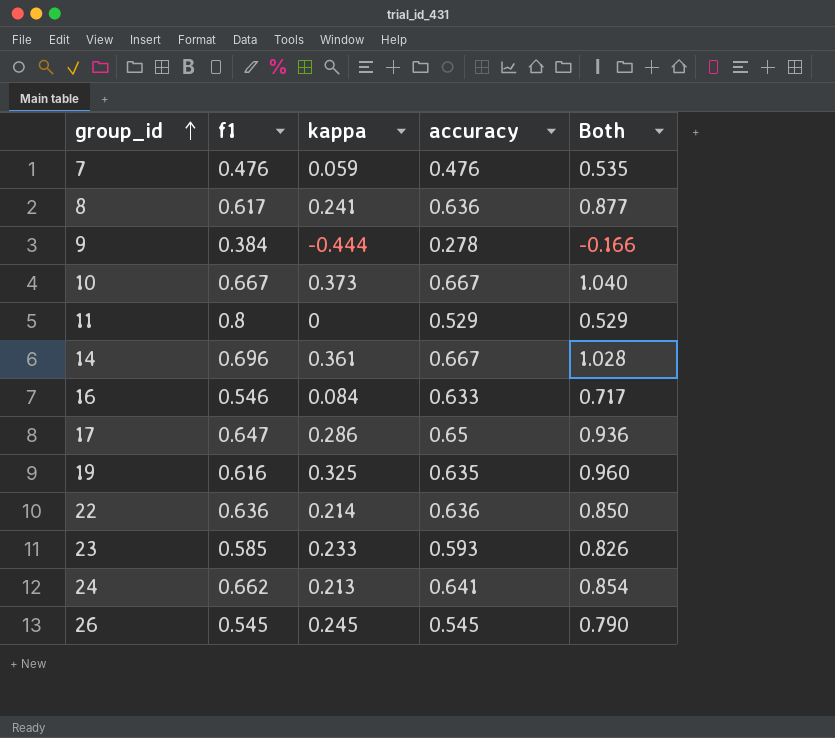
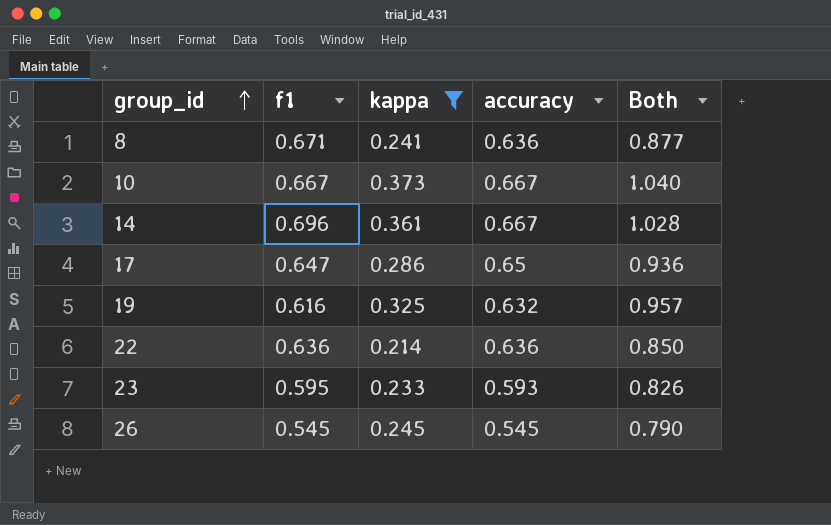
filter: none -> kappa >= 0.214
8 | f1: 0.617 -> 0.671
19 | accuracy: 0.635 -> 0.632
19 | Both: 0.960 -> 0.957
23 | f1: 0.585 -> 0.595

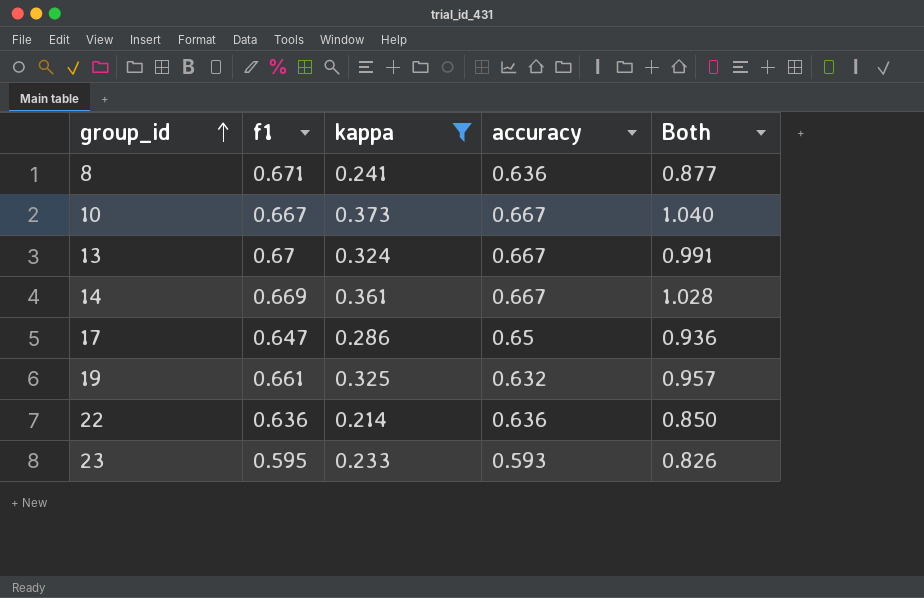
row 26: 0.545 | 0.245 | 0.545 | 0.790 -> none
row 13: none -> 0.67 | 0.324 | 0.667 | 0.991
14 | f1: 0.696 -> 0.669
19 | f1: 0.616 -> 0.661

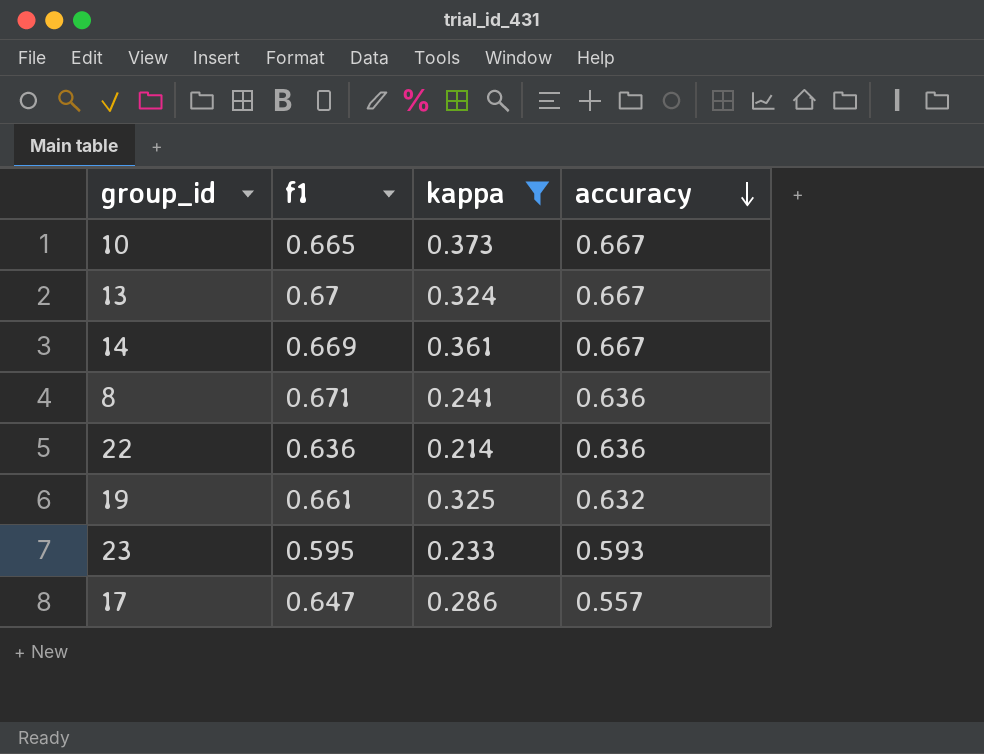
row order: group_id ascending -> accuracy descending
column Both | formula: [kappa] + [accuracy] -> none
10 | f1: 0.667 -> 0.665
17 | accuracy: 0.65 -> 0.557

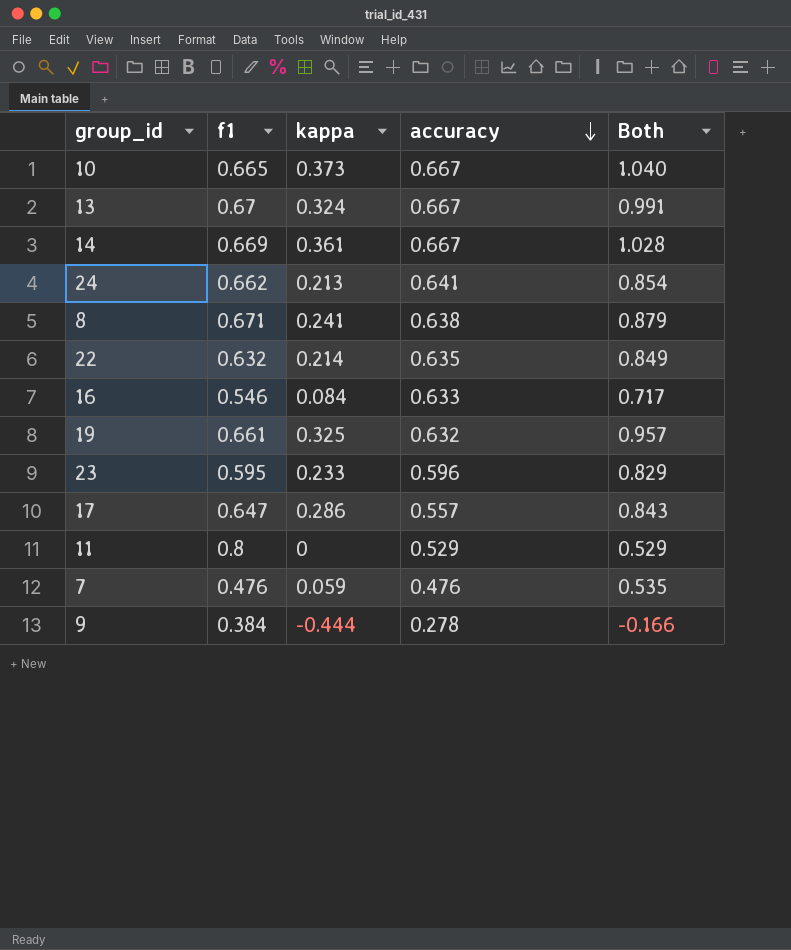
filter: kappa >= 0.214 -> none
column Both | formula: none -> [kappa] + [accuracy]
8 | accuracy: 0.636 -> 0.638
22 | f1: 0.636 -> 0.632
22 | accuracy: 0.636 -> 0.635
23 | accuracy: 0.593 -> 0.596

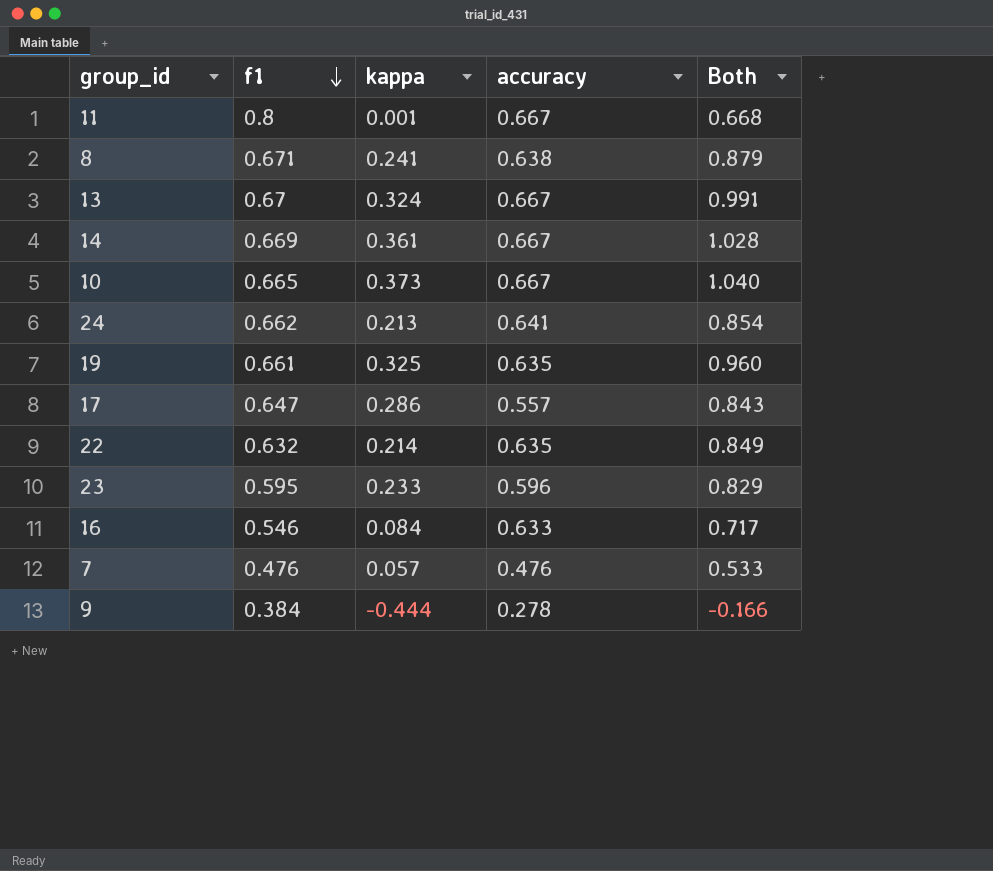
row order: accuracy descending -> f1 descending
11 | kappa: 0 -> 0.001
11 | accuracy: 0.529 -> 0.667
11 | Both: 0.529 -> 0.668
19 | accuracy: 0.632 -> 0.635
19 | Both: 0.957 -> 0.960
7 | kappa: 0.059 -> 0.057
7 | Both: 0.535 -> 0.533

